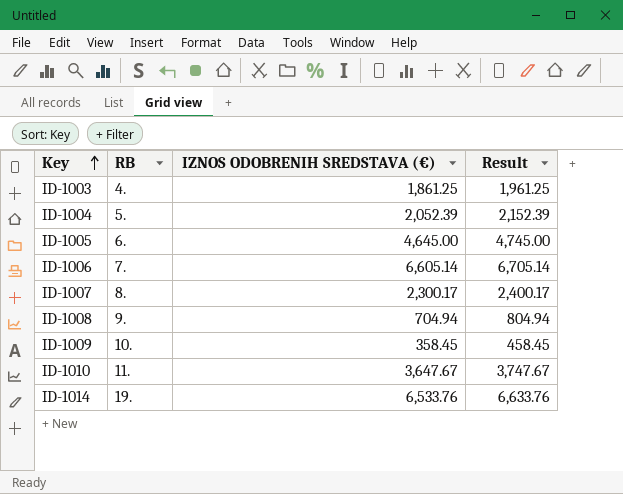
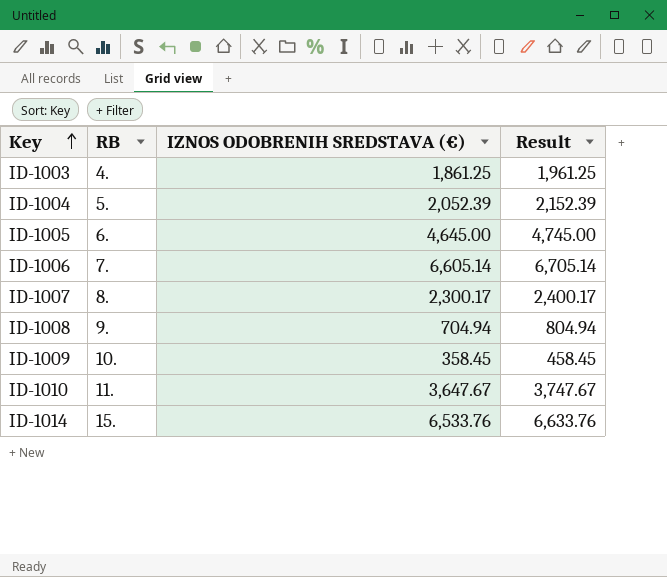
ID-1014 | RB: 19. -> 15.

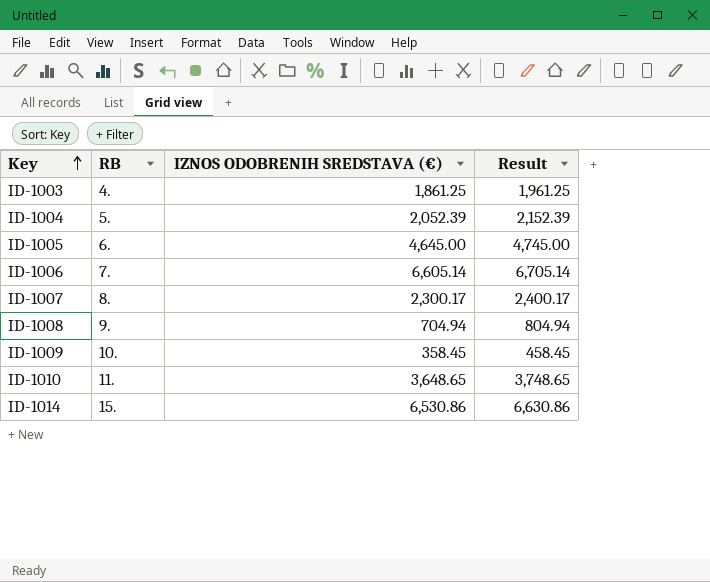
ID-1010 | IZNOS ODOBRENIH SREDSTAVA (€): 3,647.67 -> 3,648.65
ID-1010 | Result: 3,747.67 -> 3,748.65
ID-1014 | IZNOS ODOBRENIH SREDSTAVA (€): 6,533.76 -> 6,530.86
ID-1014 | Result: 6,633.76 -> 6,630.86

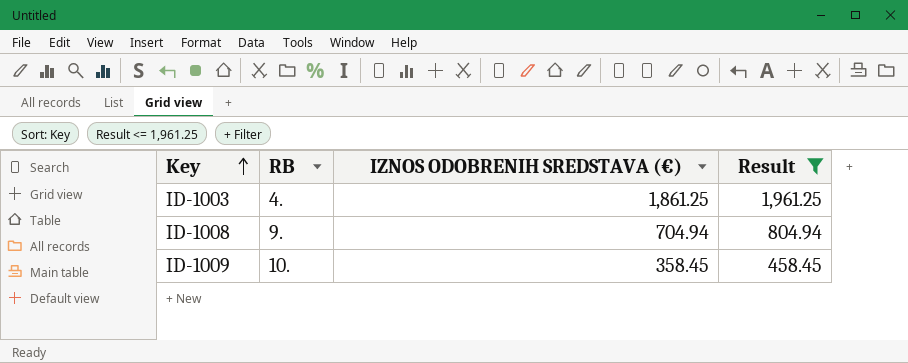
filter: none -> Result <= 1,961.25

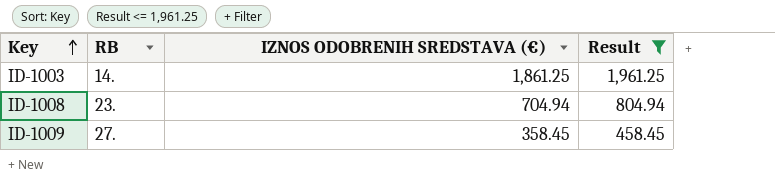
ID-1003 | RB: 4. -> 14.
ID-1008 | RB: 9. -> 23.
ID-1009 | RB: 10. -> 27.

